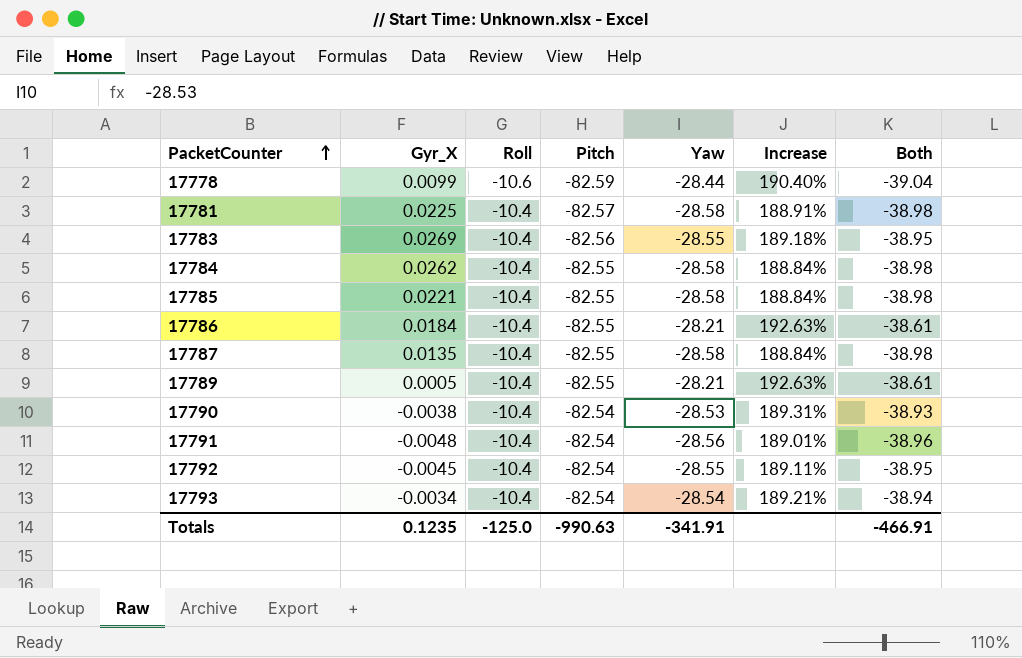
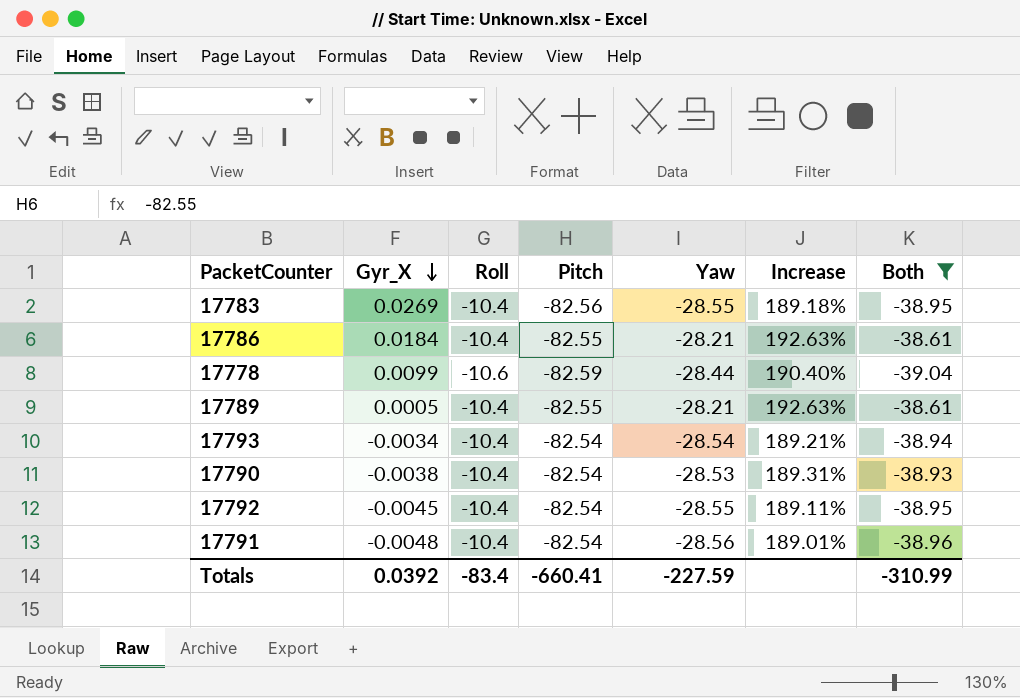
filter: none -> Both != -38.98
row order: PacketCounter ascending -> Gyr_X descending
Totals | Gyr_X: 0.1235 -> 0.0392
Totals | Roll: -125.0 -> -83.4
Totals | Pitch: -990.63 -> -660.41
Totals | Yaw: -341.91 -> -227.59
Totals | Both: -466.91 -> -310.99

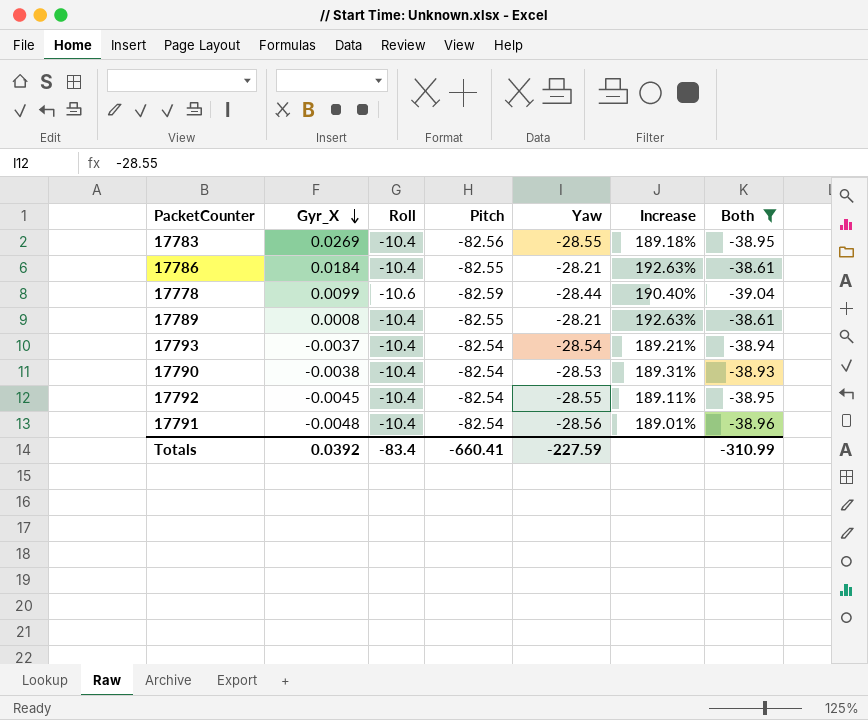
17789 | Gyr_X: 0.0005 -> 0.0008
17793 | Gyr_X: -0.0034 -> -0.0037

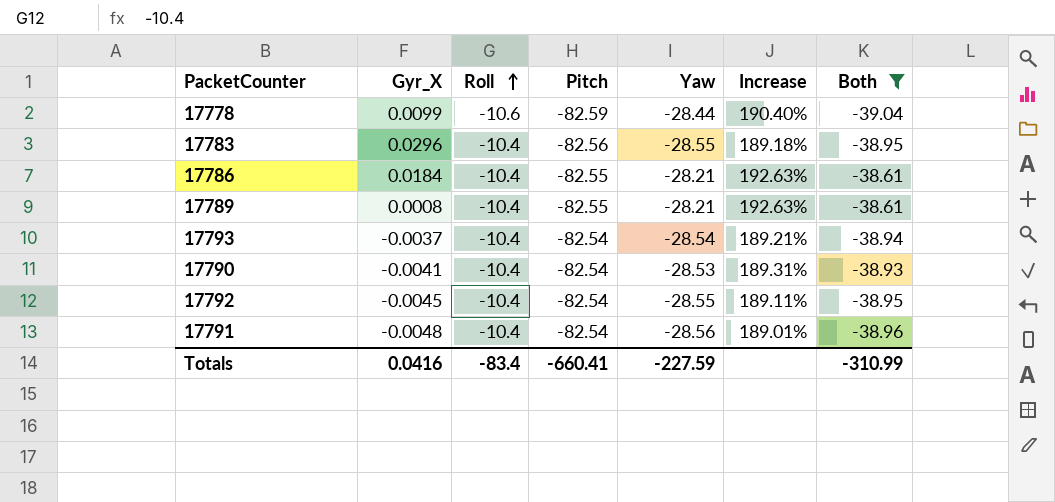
row order: Gyr_X descending -> Roll ascending
17783 | Gyr_X: 0.0269 -> 0.0296
17790 | Gyr_X: -0.0038 -> -0.0041
Totals | Gyr_X: 0.0392 -> 0.0416

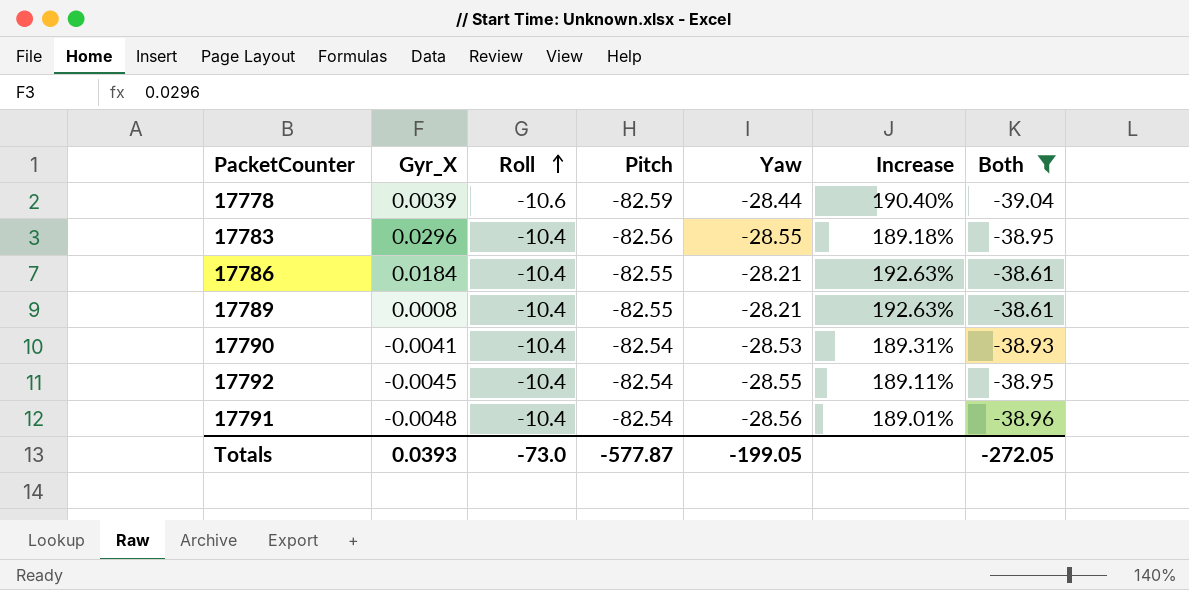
row 17793: -0.0037 | -10.4 | -82.54 | -28.54 | 189.21% | -38.94 -> none
17778 | Gyr_X: 0.0099 -> 0.0039
Totals | Gyr_X: 0.0416 -> 0.0393
Totals | Roll: -83.4 -> -73.0
Totals | Pitch: -660.41 -> -577.87
Totals | Yaw: -227.59 -> -199.05
Totals | Both: -310.99 -> -272.05

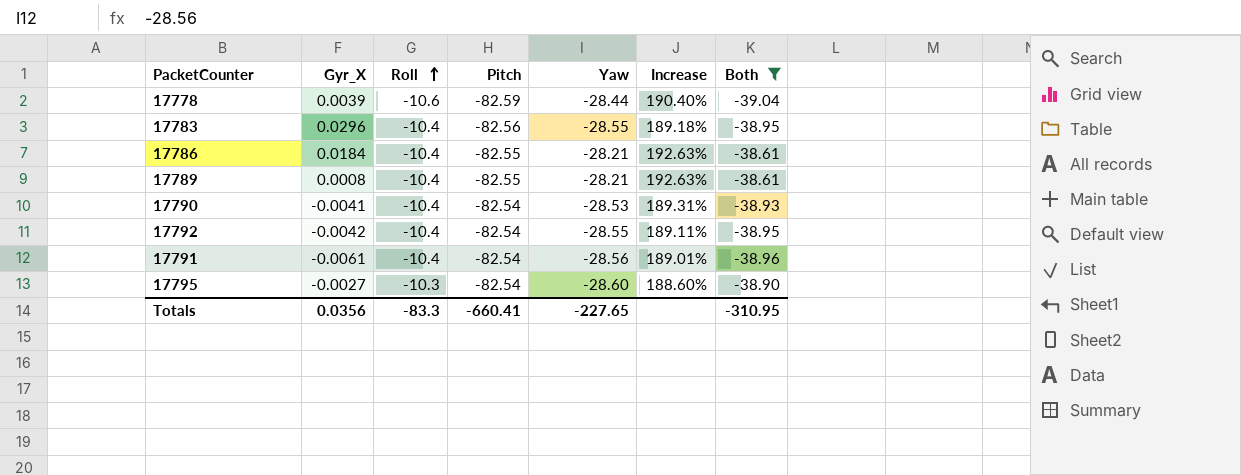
17792 | Gyr_X: -0.0045 -> -0.0042
17791 | Gyr_X: -0.0048 -> -0.0061
row 17795: none -> -0.0027 | -10.3 | -82.54 | -28.60 | 188.60% | -38.90
Totals | Gyr_X: 0.0393 -> 0.0356
Totals | Roll: -73.0 -> -83.3
Totals | Pitch: -577.87 -> -660.41
Totals | Yaw: -199.05 -> -227.65
Totals | Both: -272.05 -> -310.95

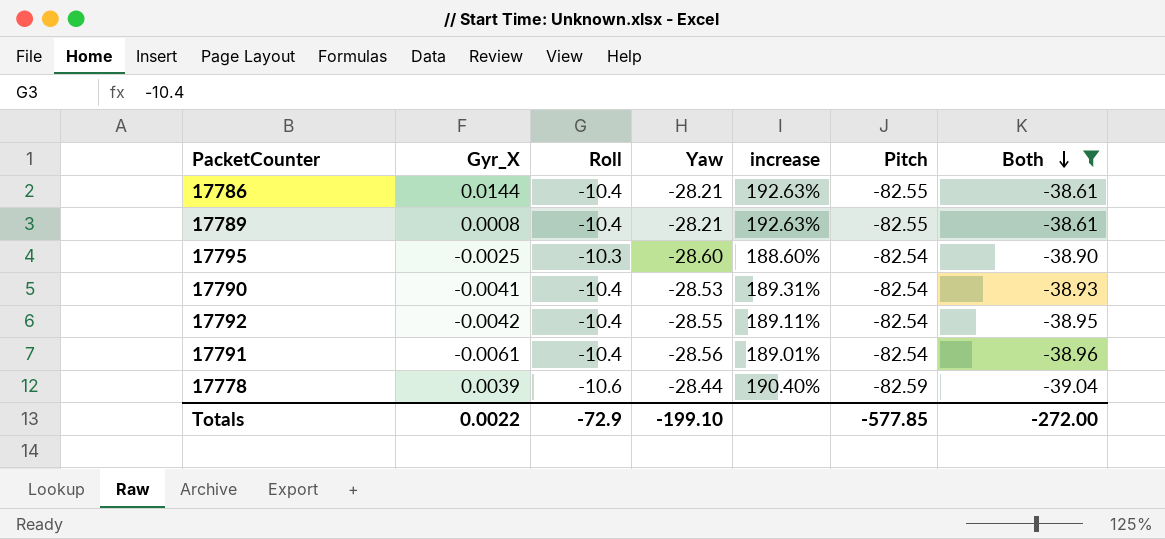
row order: Roll ascending -> Both descending
column name: Increase -> increase
column Pitch | position: 4 -> 6
row 17783: 0.0296 | -10.4 | -82.56 | -28.55 | 189.18% | -38.95 -> none
17786 | Gyr_X: 0.0184 -> 0.0144
17795 | Gyr_X: -0.0027 -> -0.0025
Totals | Gyr_X: 0.0356 -> 0.0022
Totals | Roll: -83.3 -> -72.9
Totals | Yaw: -227.65 -> -199.10
Totals | Pitch: -660.41 -> -577.85
Totals | Both: -310.95 -> -272.00

